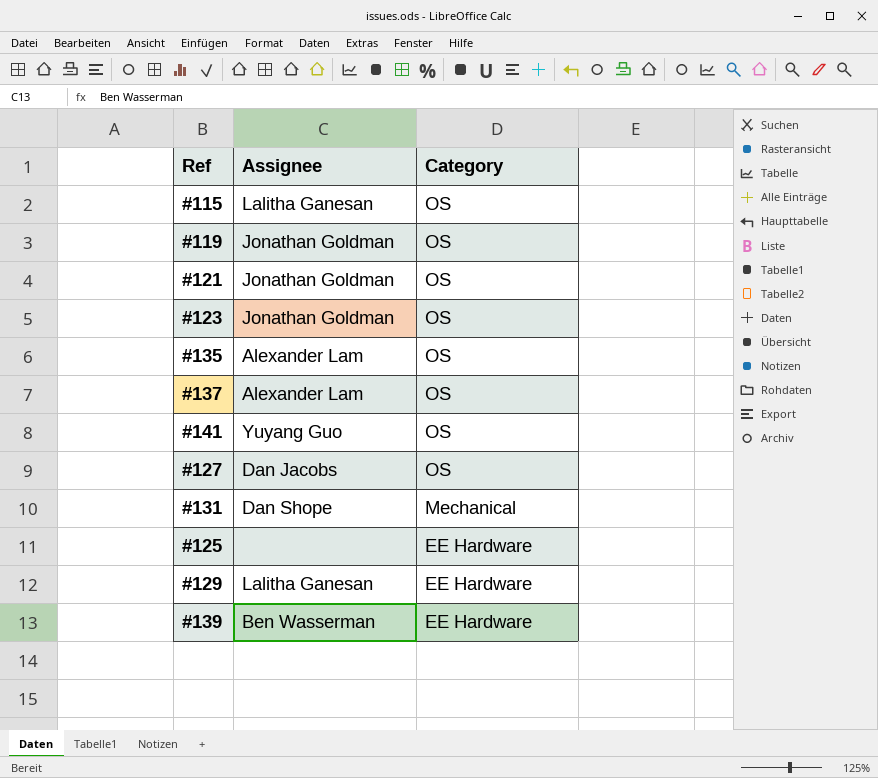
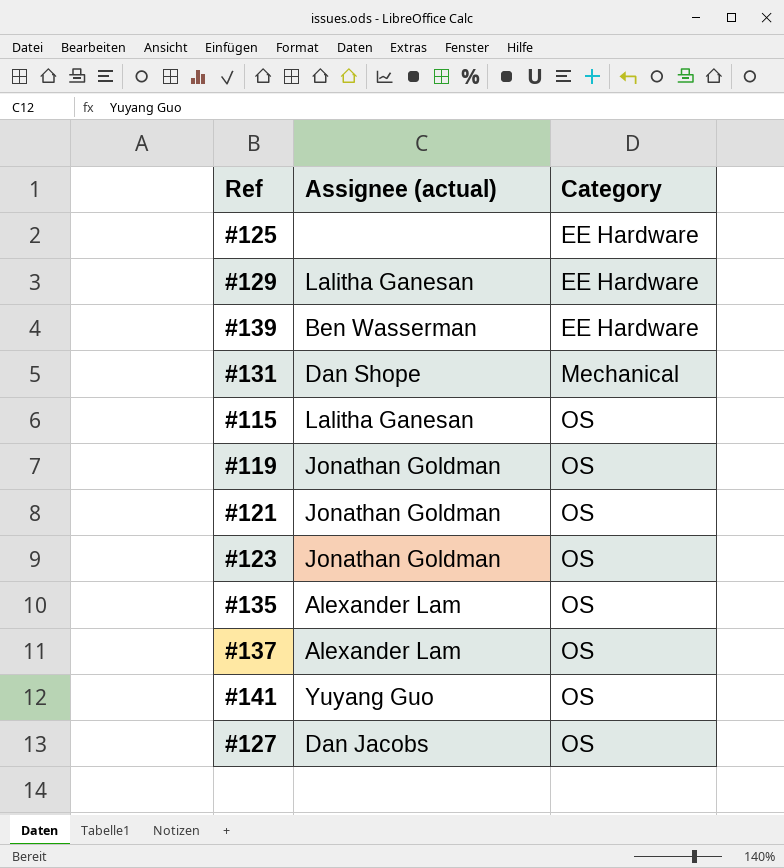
row order: Category descending -> Category ascending
column name: Assignee -> Assignee (actual)

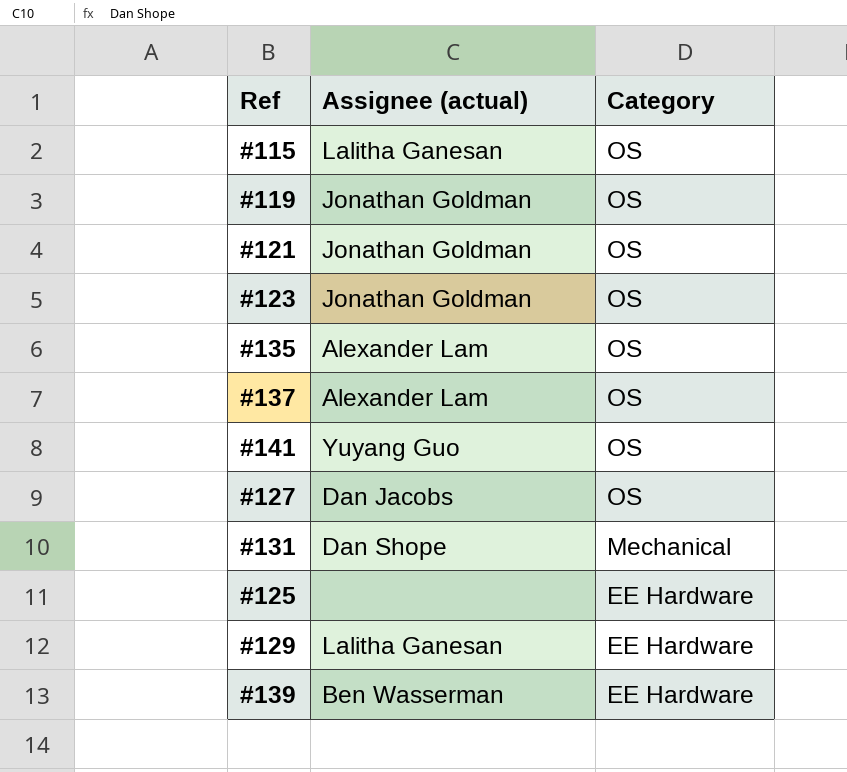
row order: Category ascending -> Category descending

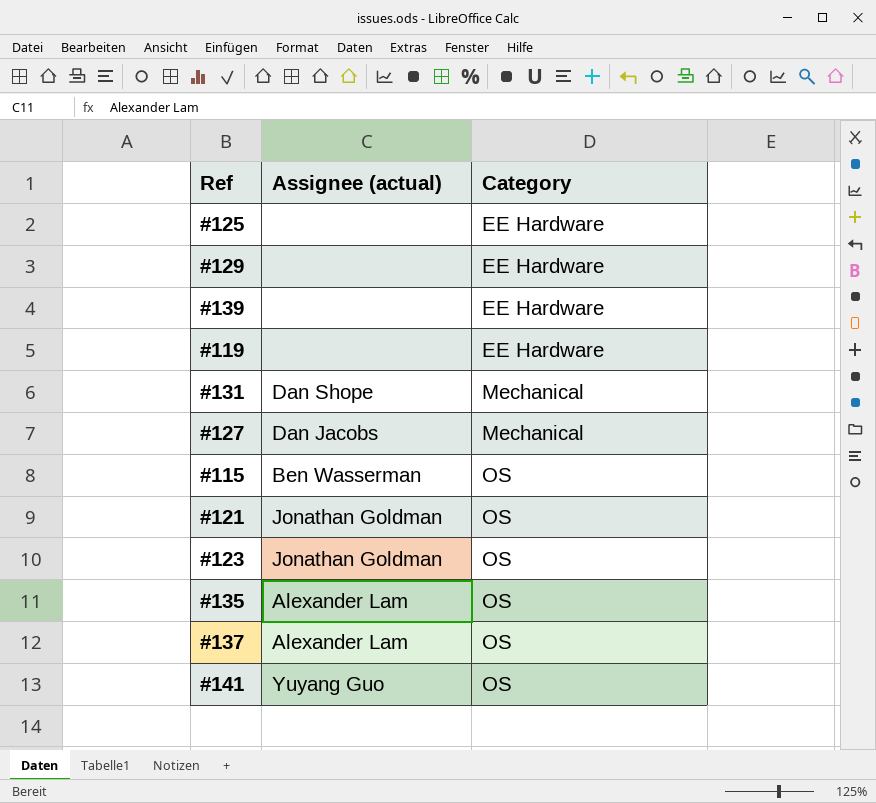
row order: Category descending -> Category ascending
#129 | Assignee (actual): Lalitha Ganesan -> none
#139 | Assignee (actual): Ben Wasserman -> none
#119 | Assignee (actual): Jonathan Goldman -> none
#119 | Category: OS -> EE Hardware
#127 | Category: OS -> Mechanical
#115 | Assignee (actual): Lalitha Ganesan -> Ben Wasserman

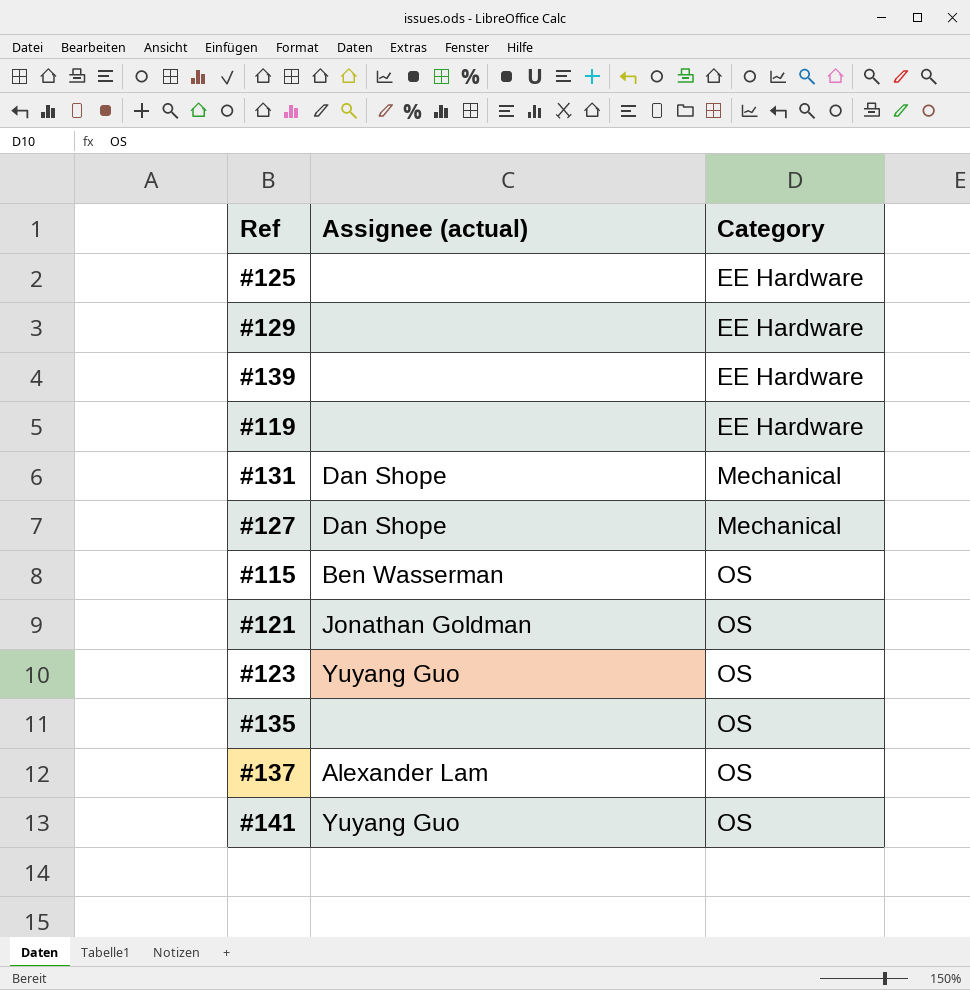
#127 | Assignee (actual): Dan Jacobs -> Dan Shope
#123 | Assignee (actual): Jonathan Goldman -> Yuyang Guo
#135 | Assignee (actual): Alexander Lam -> none

